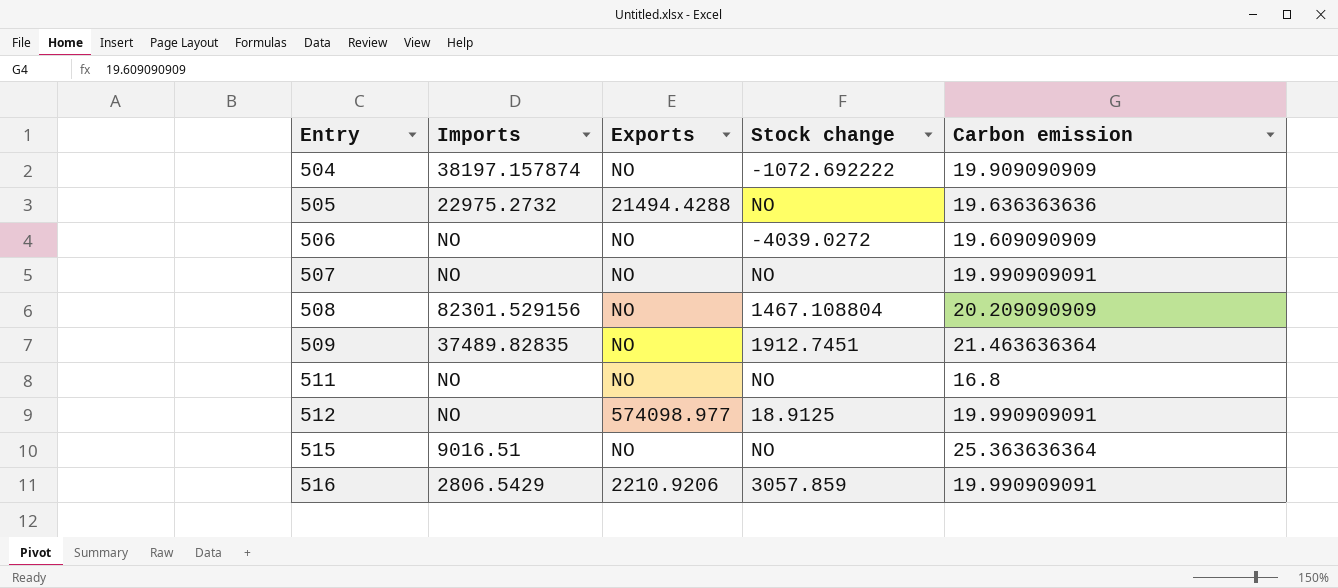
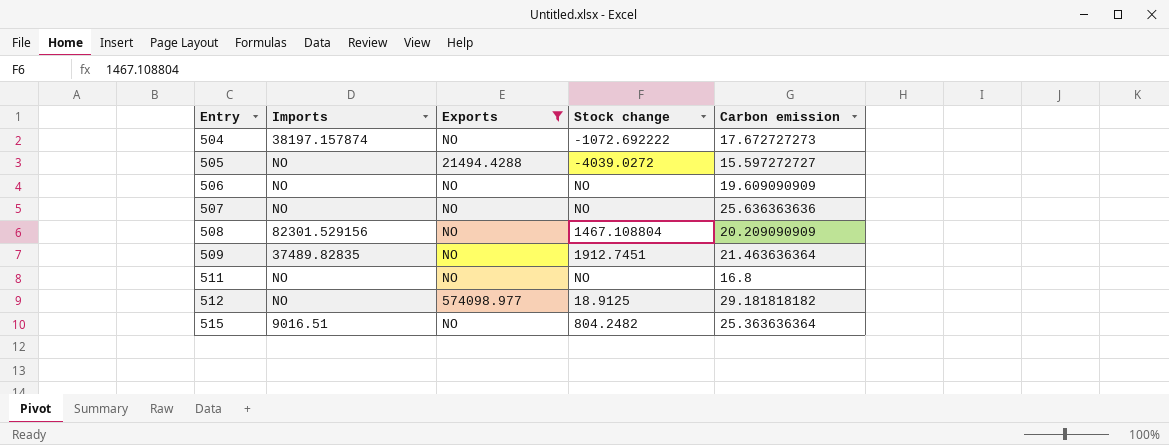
filter: none -> Exports != 2210.9206
504 | Carbon emission: 19.909090909 -> 17.672727273
505 | Imports: 22975.2732 -> NO
505 | Stock change: NO -> -4039.0272
505 | Carbon emission: 19.636363636 -> 15.597272727
506 | Stock change: -4039.0272 -> NO
507 | Carbon emission: 19.990909091 -> 25.636363636
512 | Carbon emission: 19.990909091 -> 29.181818182
515 | Stock change: NO -> 804.2482

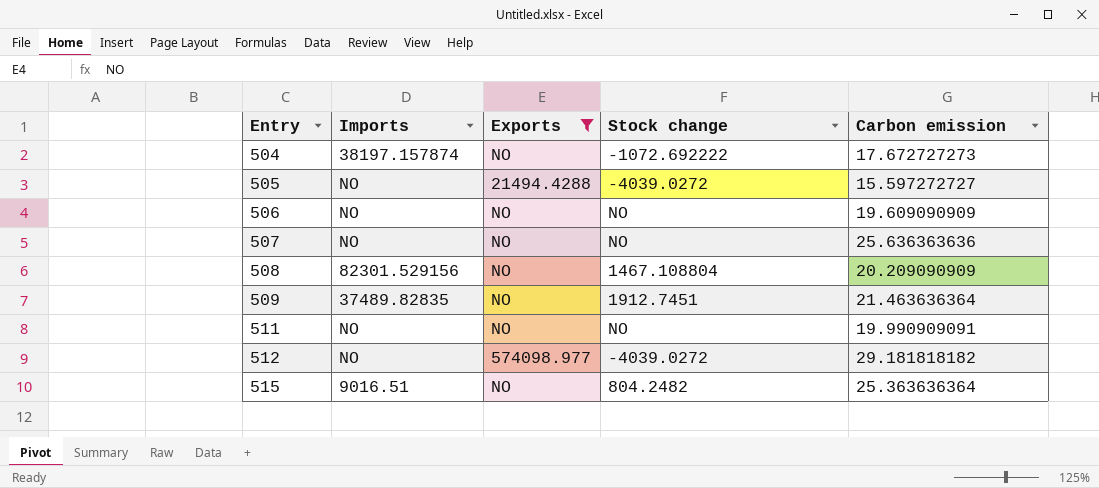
511 | Carbon emission: 16.8 -> 19.990909091
512 | Stock change: 18.9125 -> -4039.0272

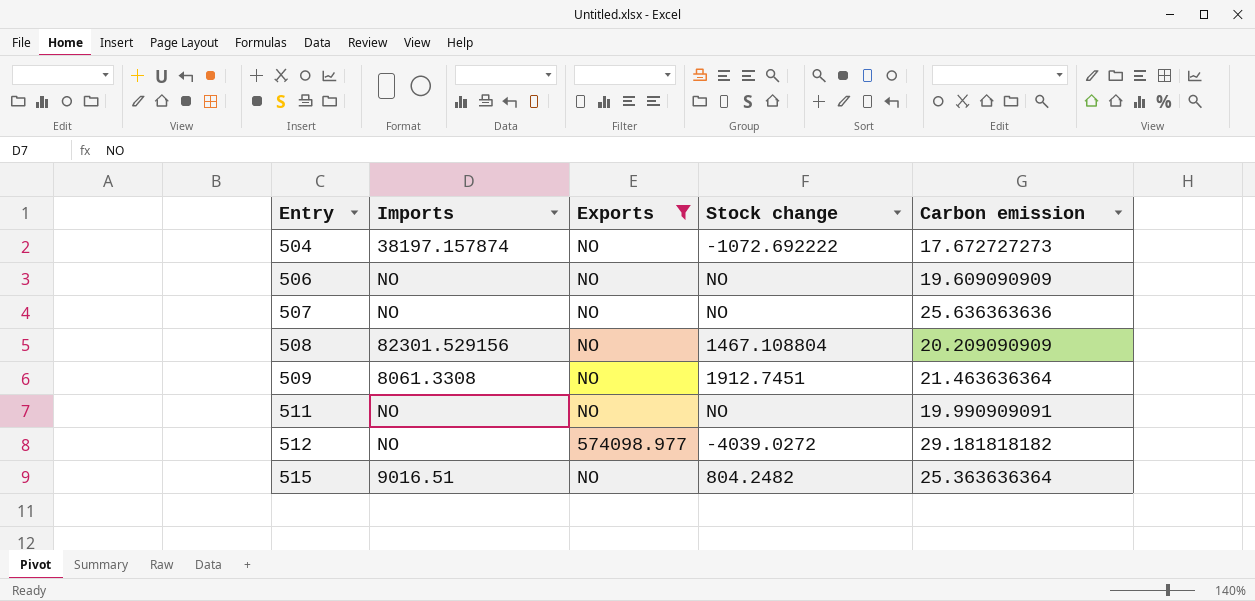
row 505: NO | 21494.4288 | -4039.0272 | 15.597272727 -> none
509 | Imports: 37489.82835 -> 8061.3308

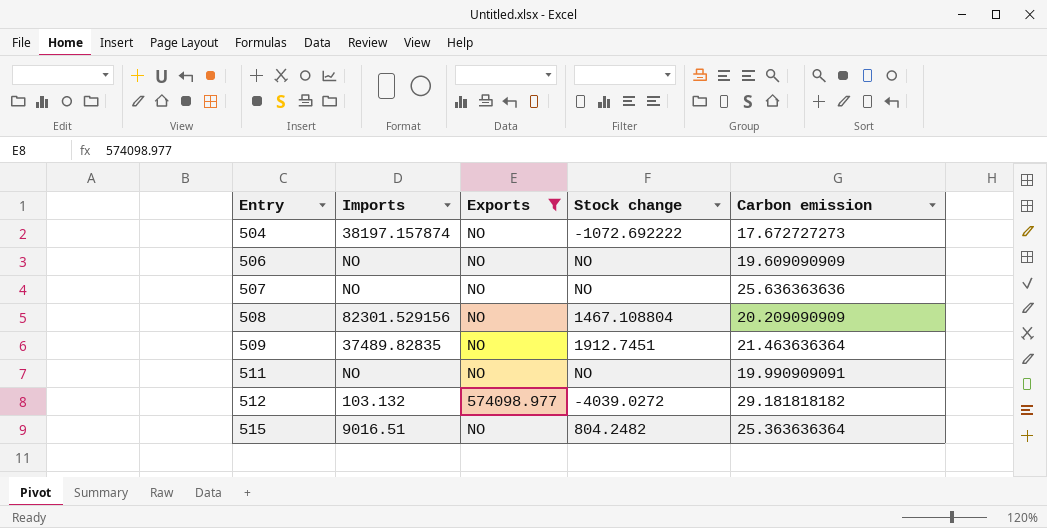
509 | Imports: 8061.3308 -> 37489.82835
512 | Imports: NO -> 103.132

